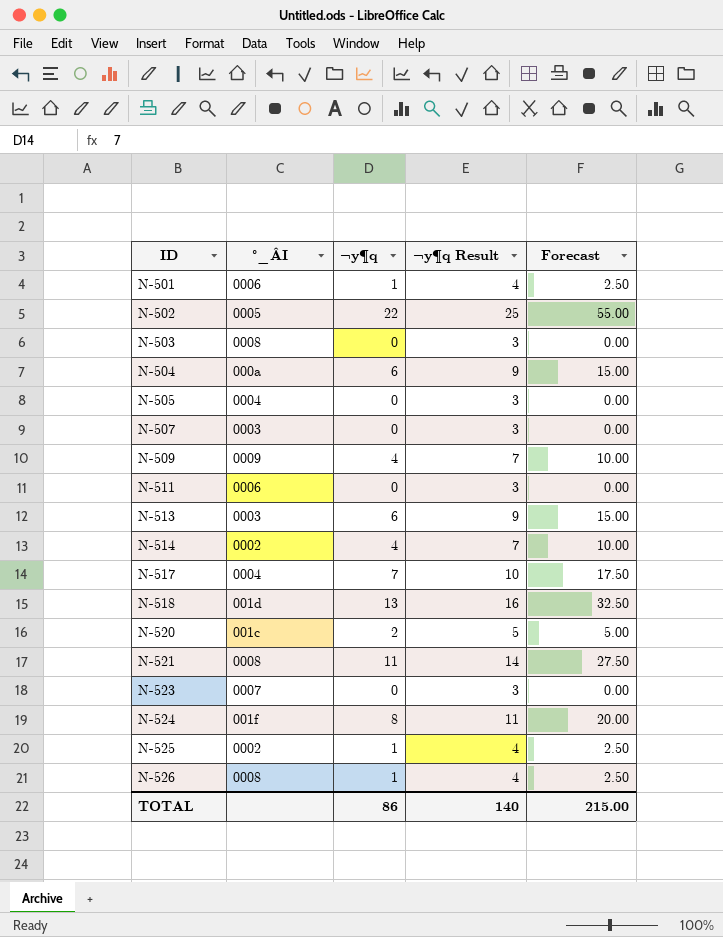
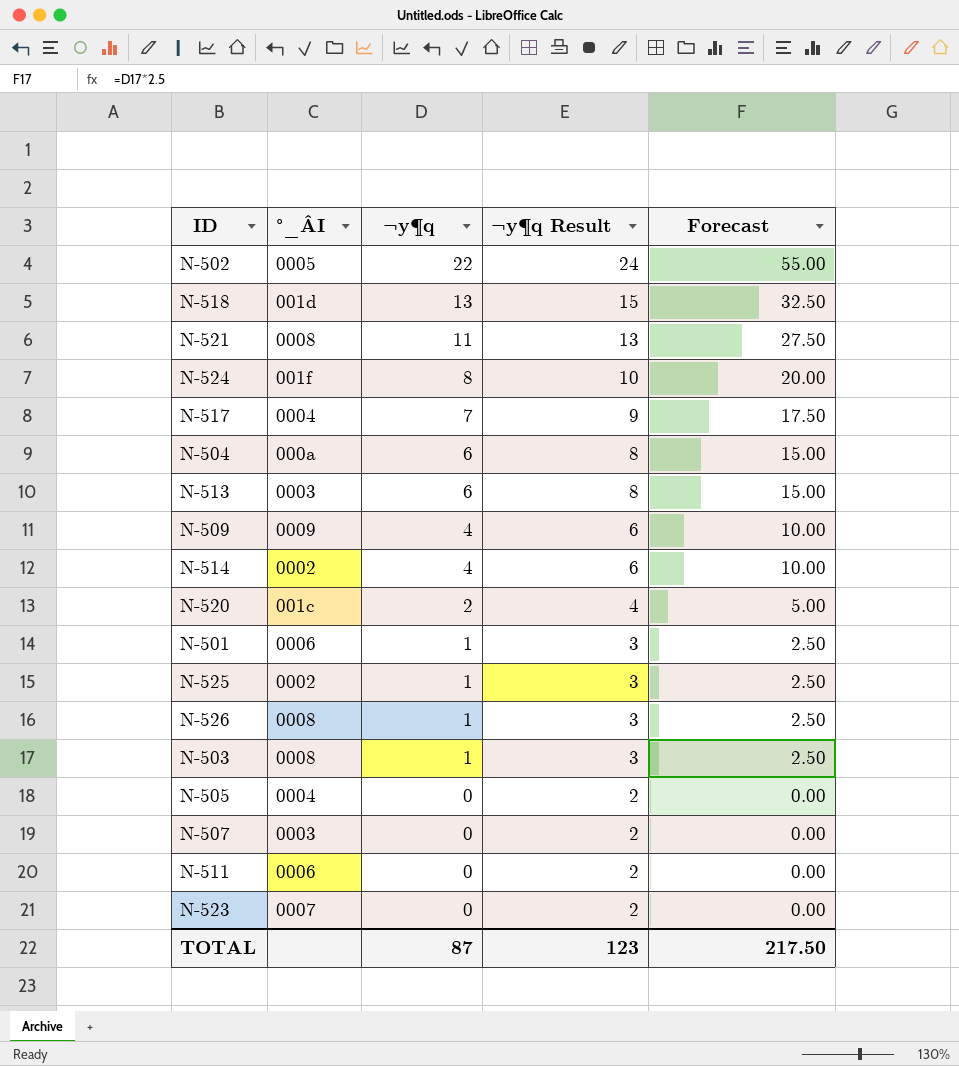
row order: ID ascending -> ¬y¶q descending
column ¬y¶q Result | formula: [¬y¶q] + 3 -> [¬y¶q] + 2
N-503 | ¬y¶q: 0 -> 1
N-503 | Forecast: 0.00 -> 2.50
TOTAL | ¬y¶q: 86 -> 87
TOTAL | ¬y¶q Result: 140 -> 123
TOTAL | Forecast: 215.00 -> 217.50

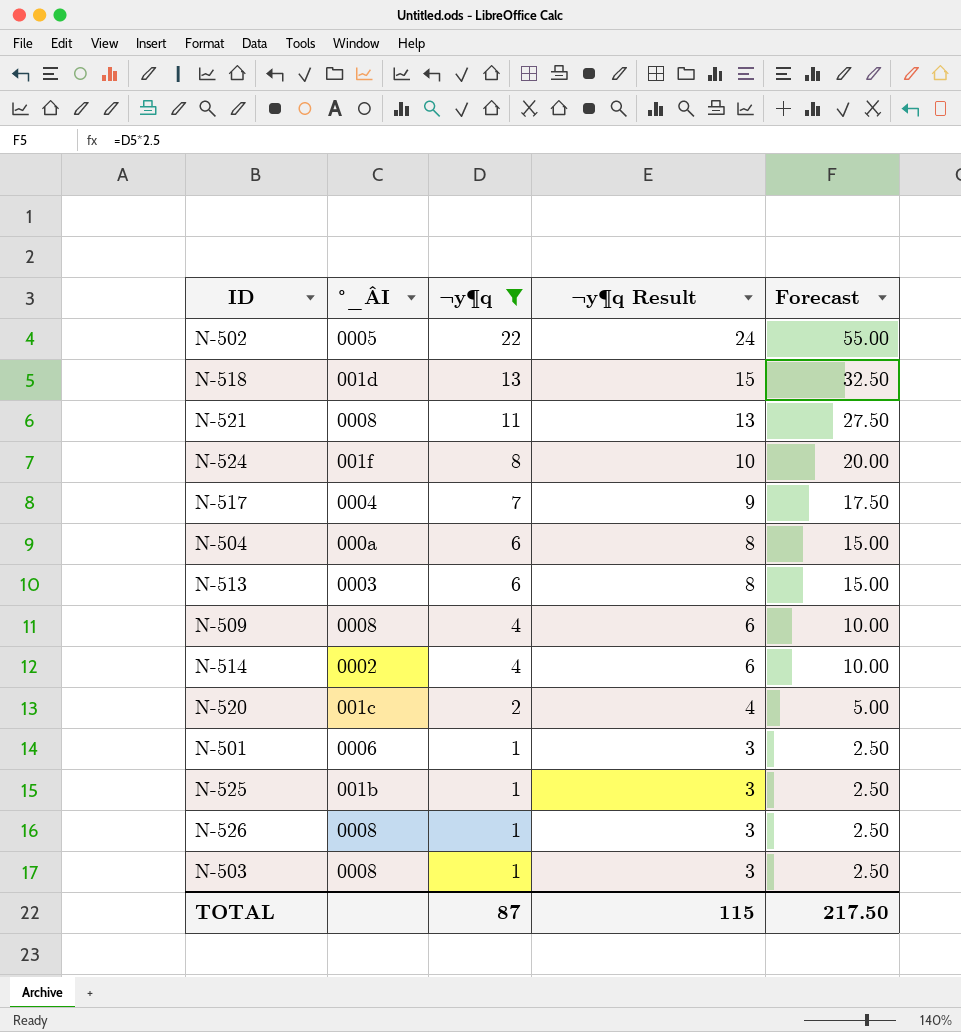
filter: none -> ¬y¶q != 0
N-509 | °_ÂI: 0009 -> 0008
N-525 | °_ÂI: 0002 -> 001b
TOTAL | ¬y¶q Result: 123 -> 115

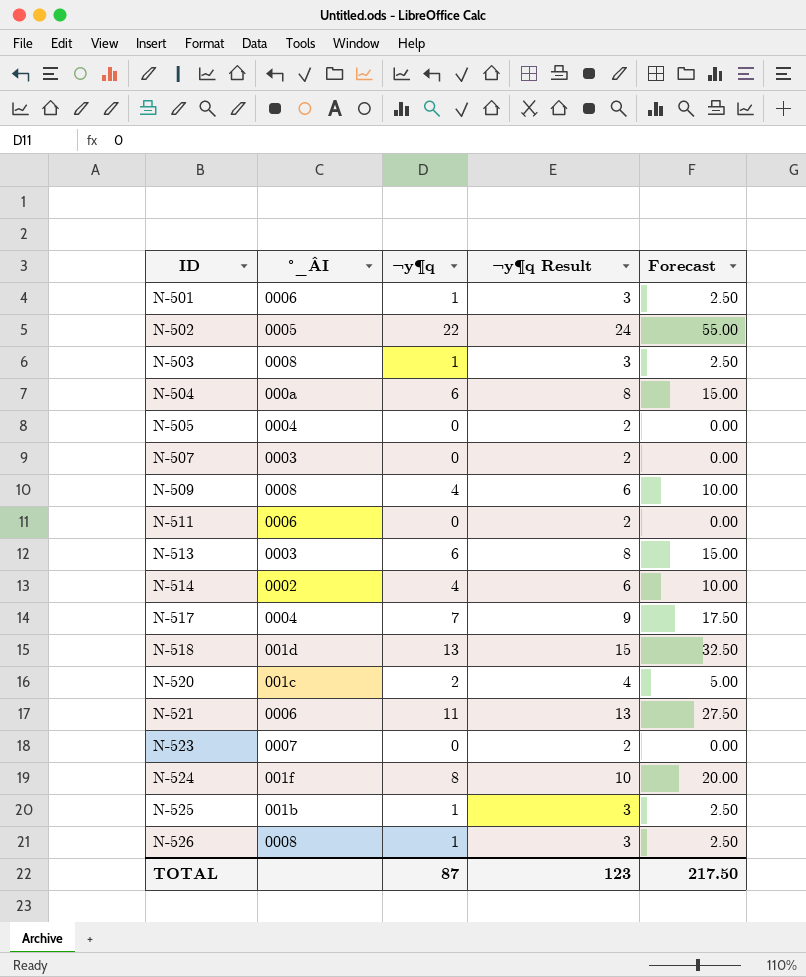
filter: ¬y¶q != 0 -> none
row order: ¬y¶q descending -> ID ascending
N-521 | °_ÂI: 0008 -> 0006
TOTAL | ¬y¶q Result: 115 -> 123

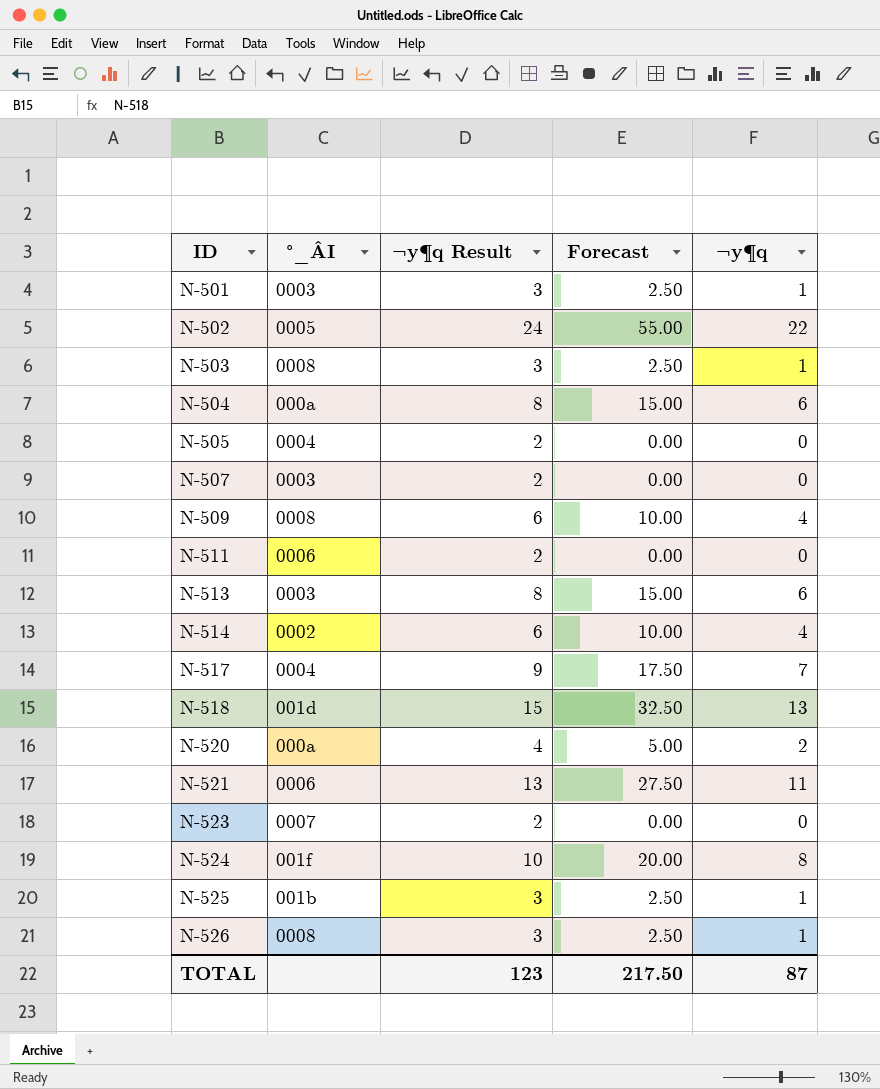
column ¬y¶q | position: 3 -> 5
N-501 | °_ÂI: 0006 -> 0003
N-520 | °_ÂI: 001c -> 000a

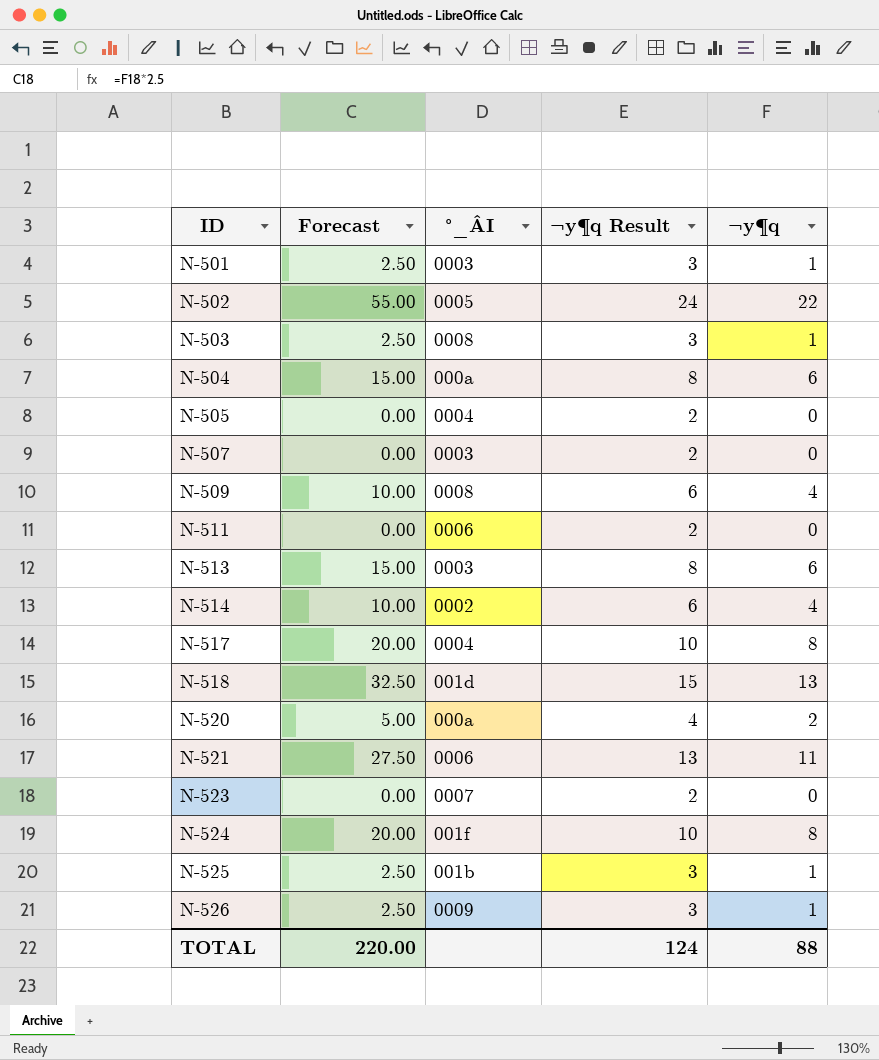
column Forecast | position: 4 -> 2
N-517 | Forecast: 17.50 -> 20.00
N-517 | ¬y¶q Result: 9 -> 10
N-517 | ¬y¶q: 7 -> 8
N-526 | °_ÂI: 0008 -> 0009
TOTAL | Forecast: 217.50 -> 220.00
TOTAL | ¬y¶q Result: 123 -> 124
TOTAL | ¬y¶q: 87 -> 88

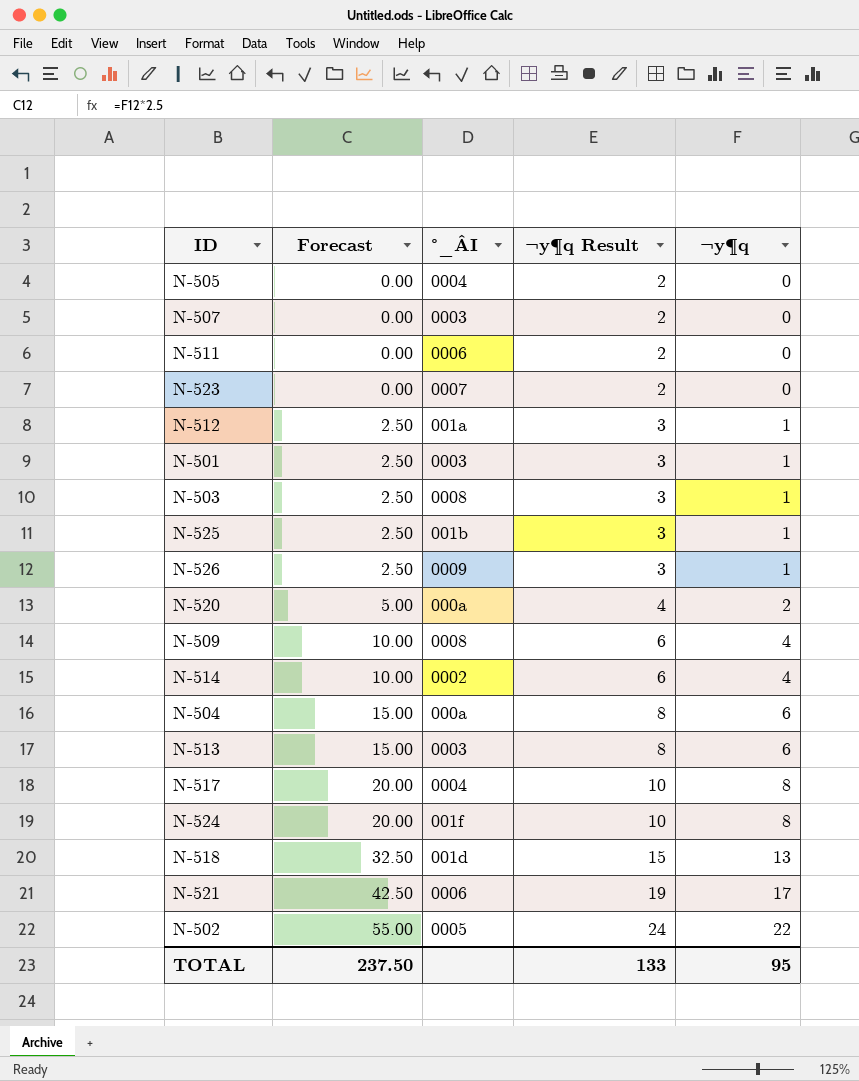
row order: ID ascending -> Forecast ascending
row N-512: none -> 2.50 | 001a | 3 | 1
N-521 | Forecast: 27.50 -> 42.50
N-521 | ¬y¶q Result: 13 -> 19
N-521 | ¬y¶q: 11 -> 17
TOTAL | Forecast: 220.00 -> 237.50
TOTAL | ¬y¶q Result: 124 -> 133
TOTAL | ¬y¶q: 88 -> 95

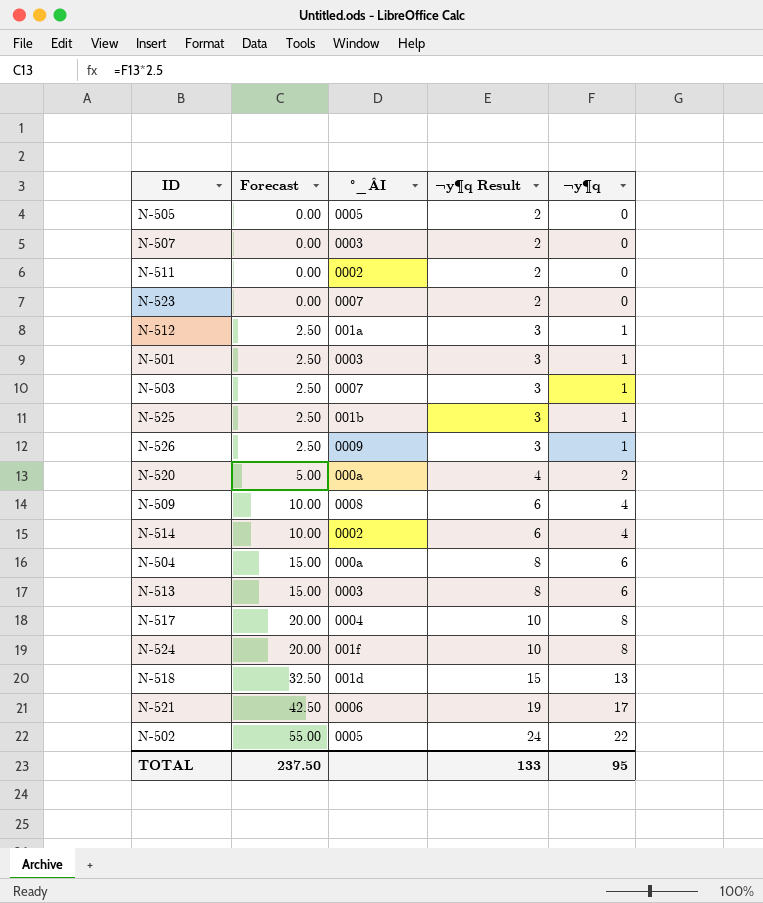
N-505 | °_ÂI: 0004 -> 0005
N-511 | °_ÂI: 0006 -> 0002
N-503 | °_ÂI: 0008 -> 0007

